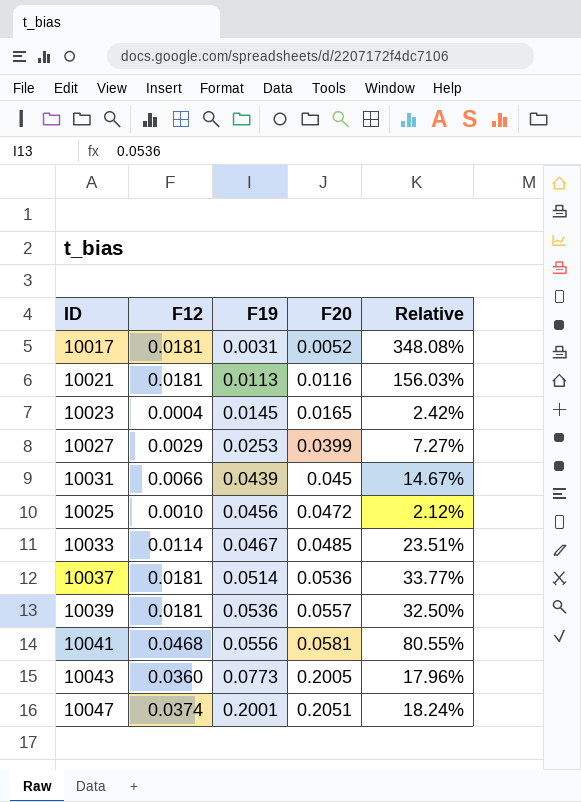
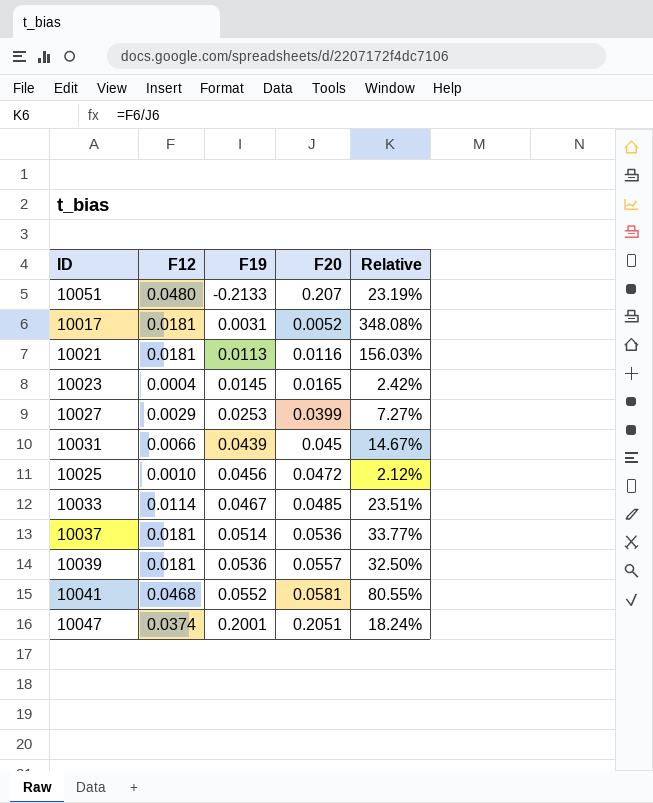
row 10043: 0.0360 | 0.0773 | 0.2005 | 17.96% -> none
row 10051: none -> 0.0480 | -0.2133 | 0.207 | 23.19%
10041 | F19: 0.0556 -> 0.0552

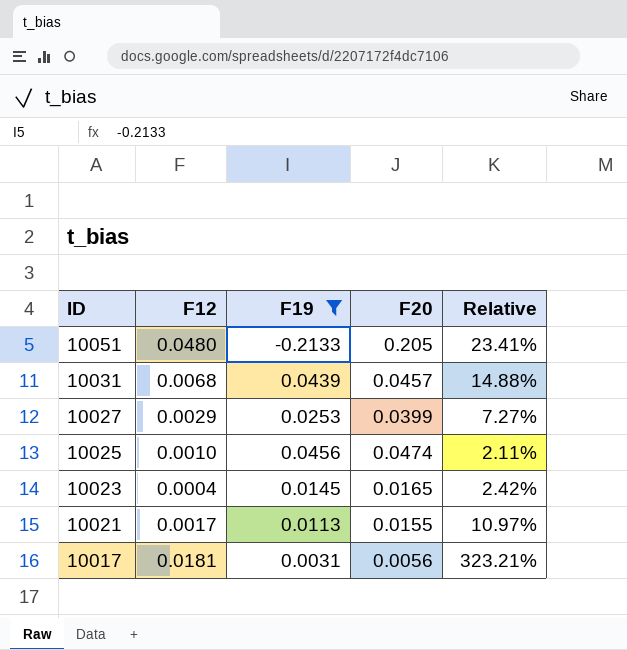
filter: none -> F19 <= 0.0456
row order: F19 ascending -> ID descending
10051 | F20: 0.207 -> 0.205
10051 | Relative: 23.19% -> 23.41%
10031 | F12: 0.0066 -> 0.0068
10031 | F20: 0.045 -> 0.0457
10031 | Relative: 14.67% -> 14.88%
10025 | F20: 0.0472 -> 0.0474
10025 | Relative: 2.12% -> 2.11%
10021 | F12: 0.0181 -> 0.0017
10021 | F20: 0.0116 -> 0.0155
10021 | Relative: 156.03% -> 10.97%
10017 | F20: 0.0052 -> 0.0056
10017 | Relative: 348.08% -> 323.21%

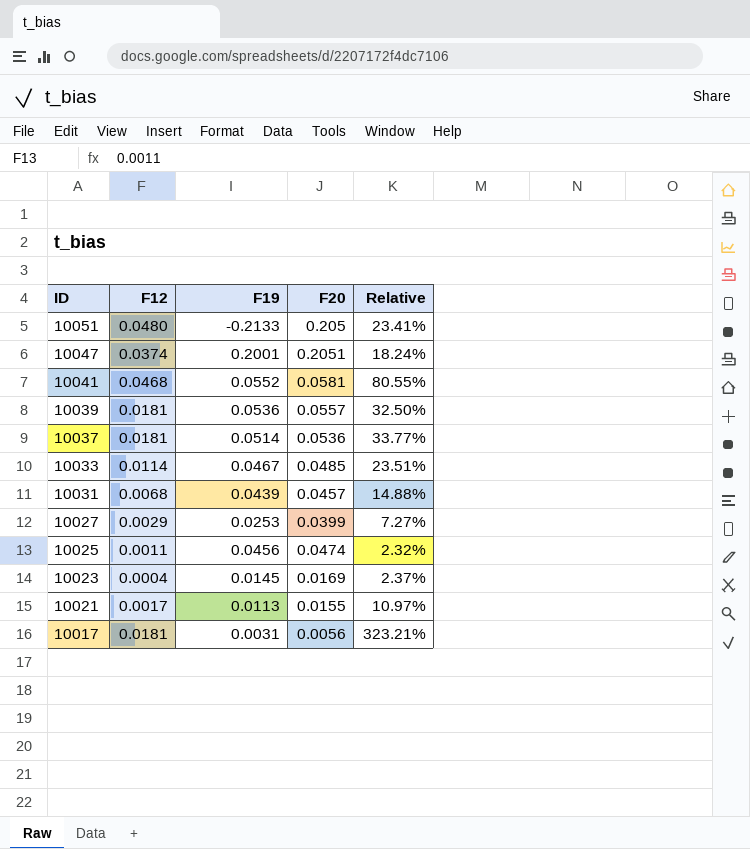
filter: F19 <= 0.0456 -> none
10025 | F12: 0.0010 -> 0.0011
10025 | Relative: 2.11% -> 2.32%
10023 | F20: 0.0165 -> 0.0169
10023 | Relative: 2.42% -> 2.37%

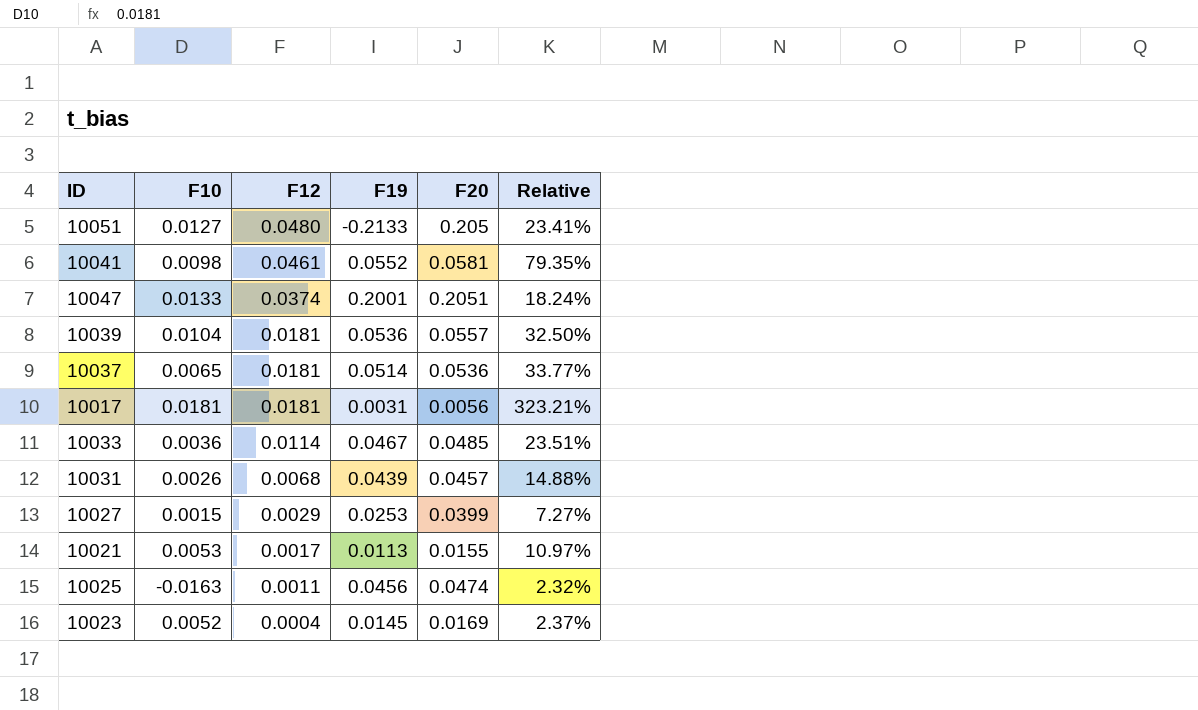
row order: ID descending -> F12 descending
column F10 | position: none -> 2
10041 | F12: 0.0468 -> 0.0461
10041 | Relative: 80.55% -> 79.35%

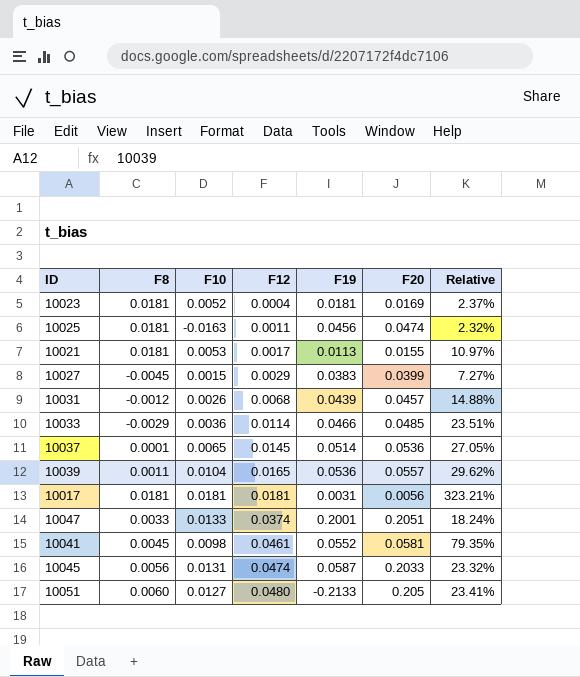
row order: F12 descending -> F12 ascending
column F8 | position: none -> 2
10023 | F19: 0.0145 -> 0.0181
10027 | F19: 0.0253 -> 0.0383
10033 | F19: 0.0467 -> 0.0466
10037 | F12: 0.0181 -> 0.0145
10037 | Relative: 33.77% -> 27.05%
10039 | F12: 0.0181 -> 0.0165
10039 | Relative: 32.50% -> 29.62%
row 10045: none -> 0.0056 | 0.0131 | 0.0474 | 0.0587 | 0.2033 | 23.32%

